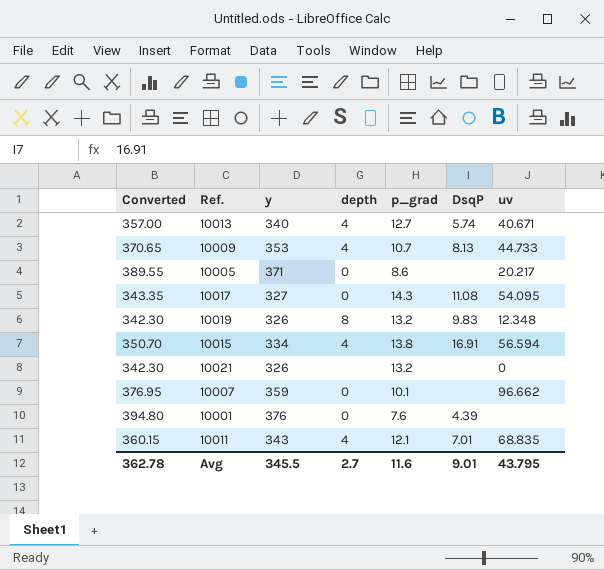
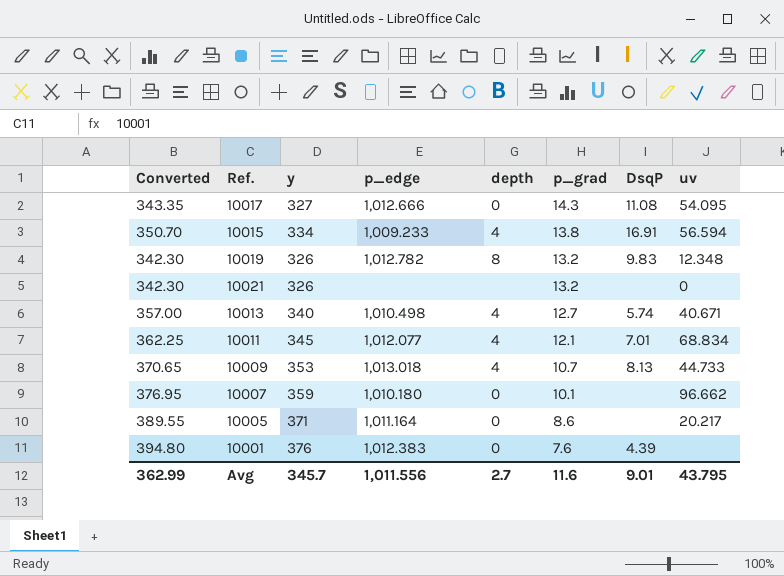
row order: none -> p_grad descending
column p_edge | position: none -> 4
10011 | Converted: 360.15 -> 362.25
10011 | y: 343 -> 345
10011 | uv: 68.835 -> 68.834
Avg | Converted: 362.78 -> 362.99
Avg | y: 345.5 -> 345.7

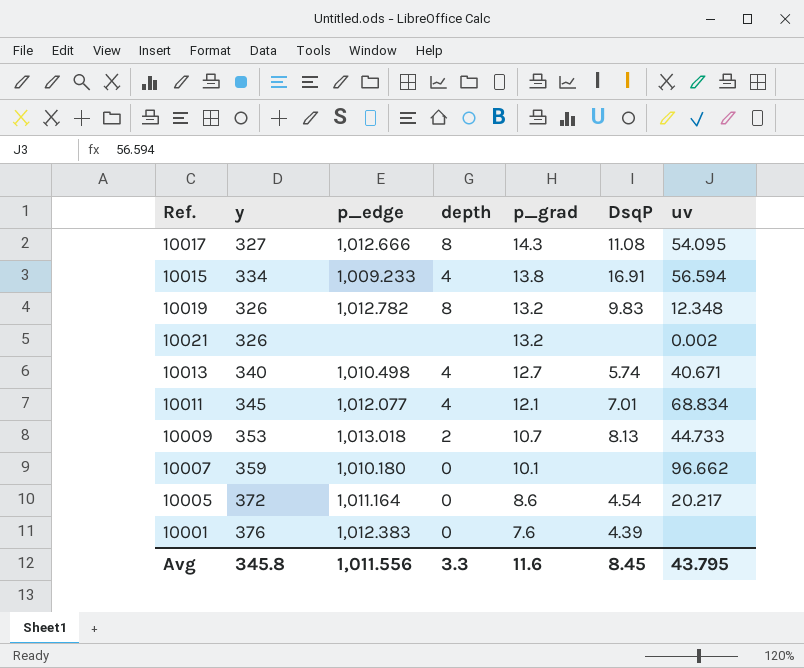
column Converted | formula: [y] * 1.05 -> none
10017 | depth: 0 -> 8
10021 | uv: 0 -> 0.002
10009 | depth: 4 -> 2
10005 | y: 371 -> 372
10005 | DsqP: none -> 4.54
Avg | y: 345.7 -> 345.8
Avg | depth: 2.7 -> 3.3
Avg | DsqP: 9.01 -> 8.45

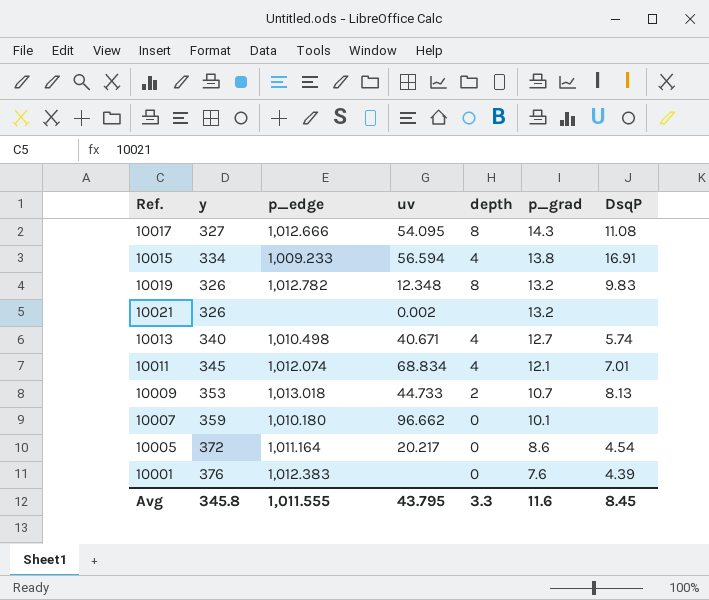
column uv | position: 7 -> 4
10011 | p_edge: 1,012.077 -> 1,012.074
Avg | p_edge: 1,011.556 -> 1,011.555

